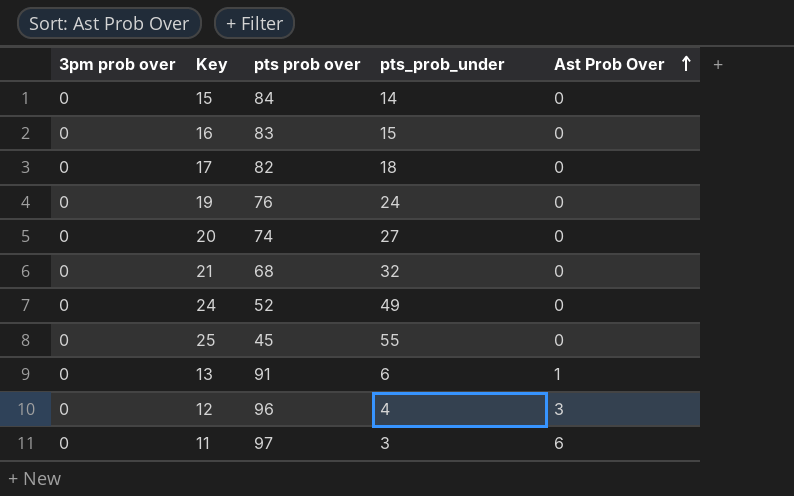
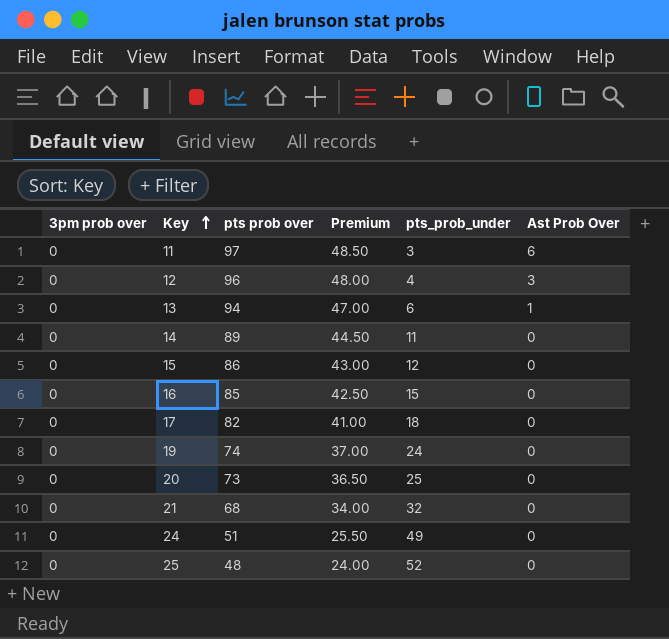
row order: Ast Prob Over ascending -> Key ascending
column Premium | formula: none -> [pts prob over] * 0.5
13 | pts prob over: 91 -> 94
row 14: none -> 0 | 89 | 44.50 | 11 | 0
15 | pts prob over: 84 -> 86
15 | pts_prob_under: 14 -> 12
16 | pts prob over: 83 -> 85
19 | pts prob over: 76 -> 74
20 | pts prob over: 74 -> 73
20 | pts_prob_under: 27 -> 25
24 | pts prob over: 52 -> 51
25 | pts prob over: 45 -> 48
25 | pts_prob_under: 55 -> 52

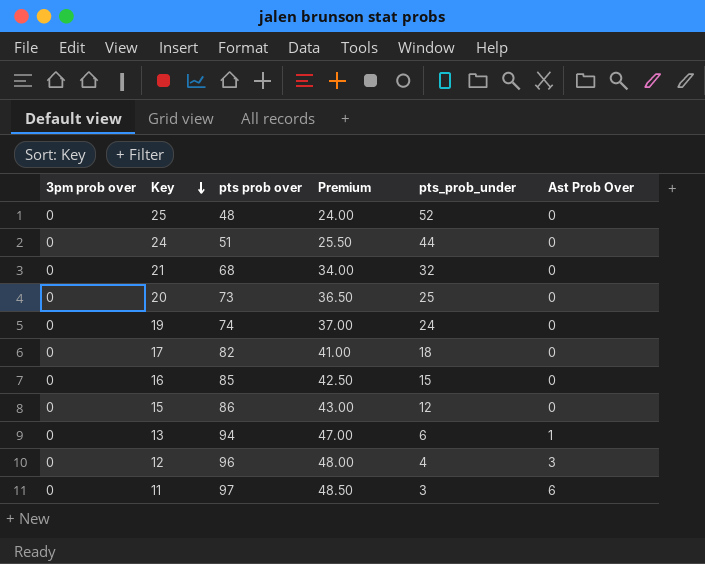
row order: Key ascending -> Key descending
row 14: 0 | 89 | 44.50 | 11 | 0 -> none
24 | pts_prob_under: 49 -> 44

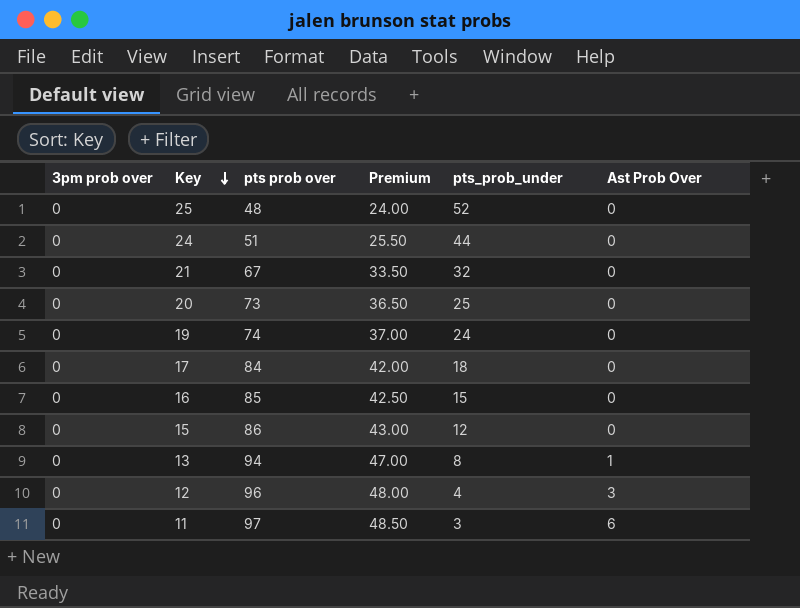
21 | pts prob over: 68 -> 67
21 | Premium: 34.00 -> 33.50
17 | pts prob over: 82 -> 84
17 | Premium: 41.00 -> 42.00
13 | pts_prob_under: 6 -> 8

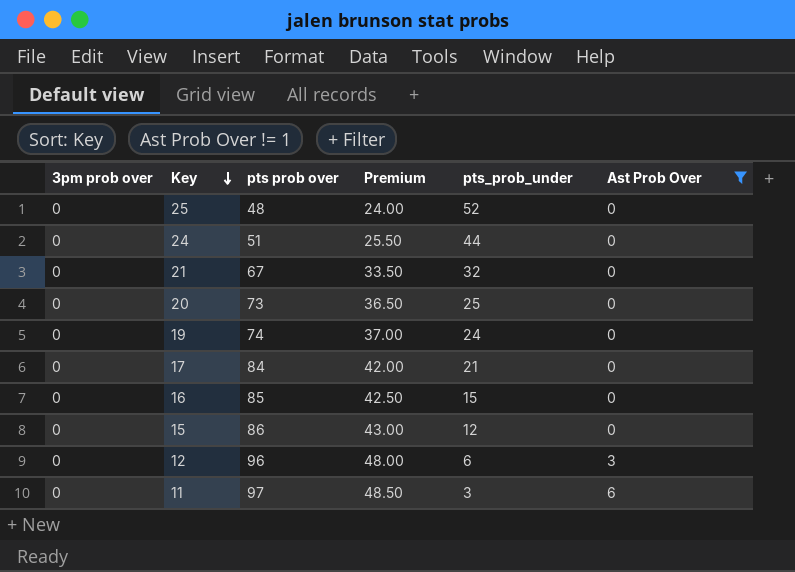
filter: none -> Ast Prob Over != 1
17 | pts_prob_under: 18 -> 21
12 | pts_prob_under: 4 -> 6

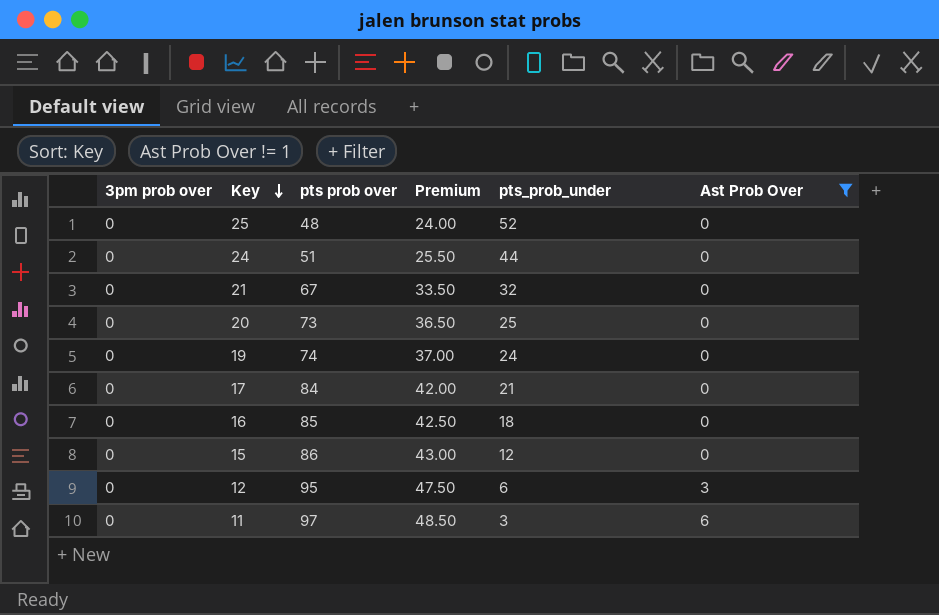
16 | pts_prob_under: 15 -> 18
12 | pts prob over: 96 -> 95
12 | Premium: 48.00 -> 47.50

